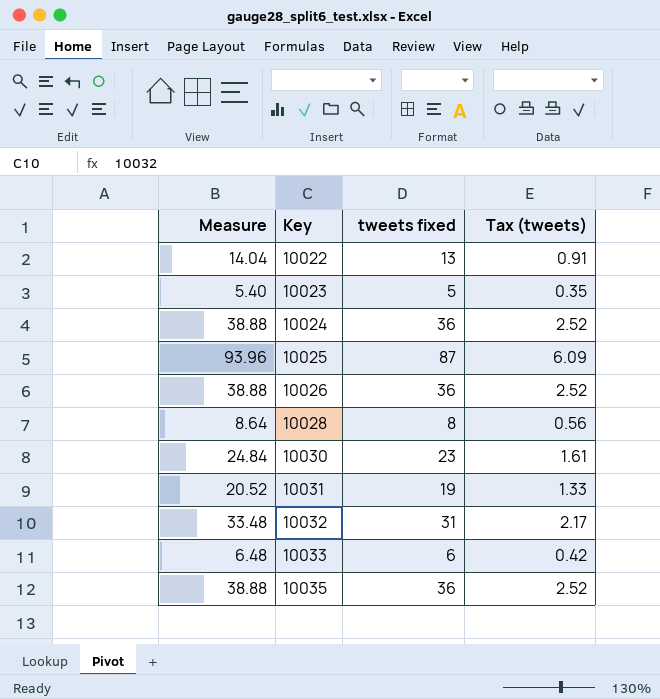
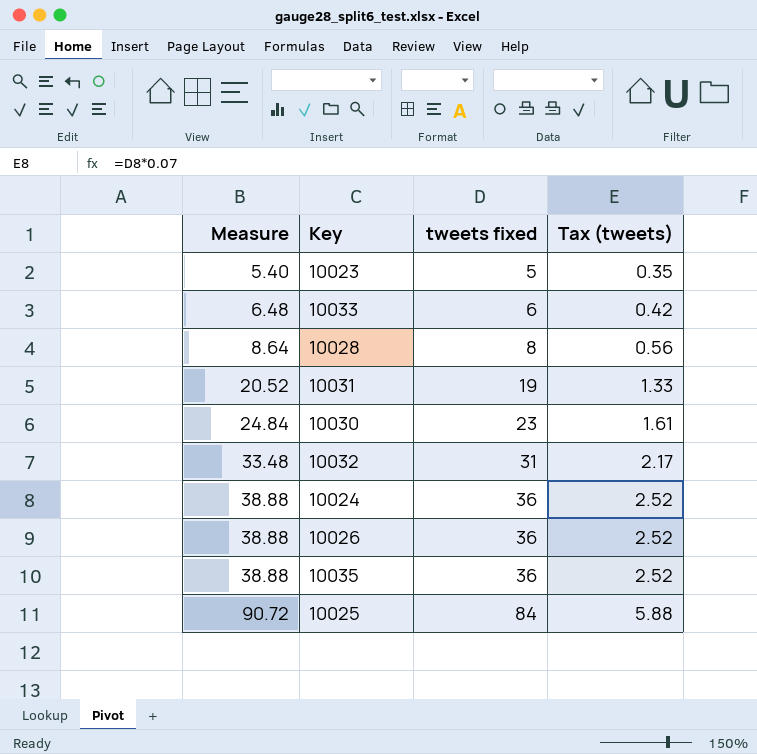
row order: Key ascending -> Measure ascending
row 10022: 14.04 | 13 | 0.91 -> none
10025 | Measure: 93.96 -> 90.72
10025 | tweets fixed: 87 -> 84
10025 | Tax (tweets): 6.09 -> 5.88

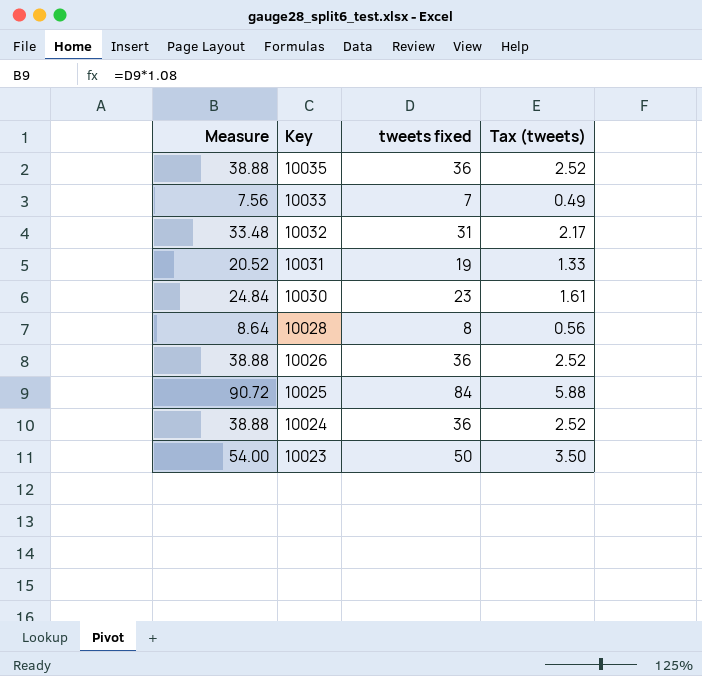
row order: Measure ascending -> Key descending
10033 | Measure: 6.48 -> 7.56
10033 | tweets fixed: 6 -> 7
10033 | Tax (tweets): 0.42 -> 0.49
10023 | Measure: 5.40 -> 54.00
10023 | tweets fixed: 5 -> 50
10023 | Tax (tweets): 0.35 -> 3.50

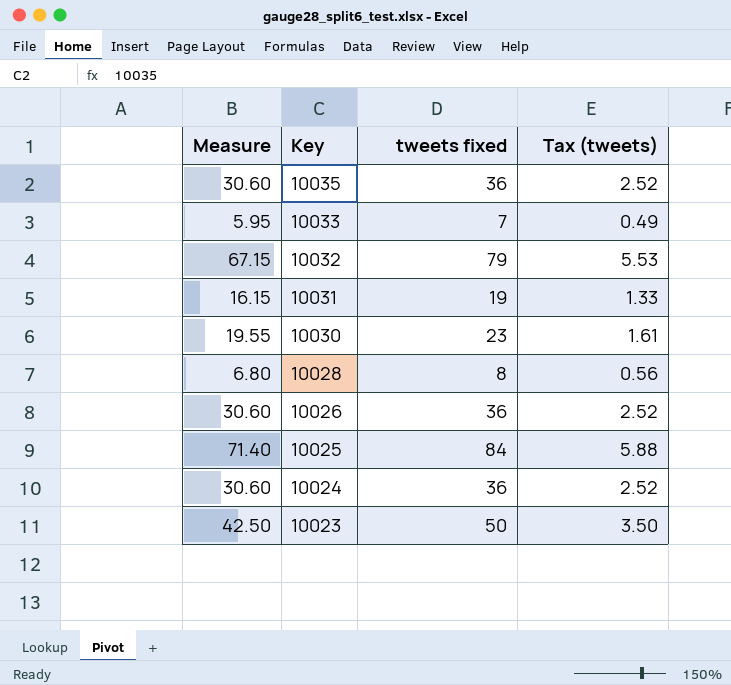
column Measure | formula: [tweets fixed] * 1.08 -> [tweets fixed] * 0.85
10032 | tweets fixed: 31 -> 79
10032 | Tax (tweets): 2.17 -> 5.53

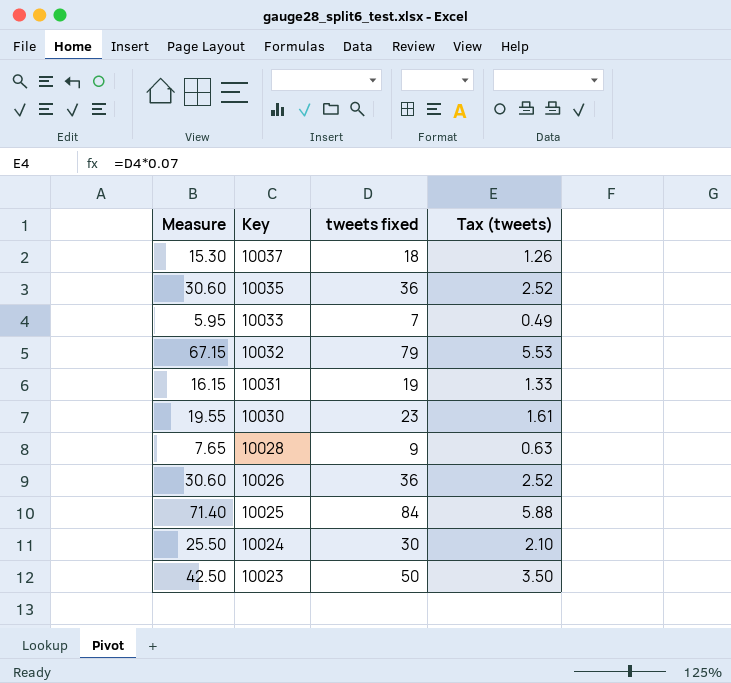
row 10037: none -> 15.30 | 18 | 1.26
10028 | Measure: 6.80 -> 7.65
10028 | tweets fixed: 8 -> 9
10028 | Tax (tweets): 0.56 -> 0.63
10024 | Measure: 30.60 -> 25.50
10024 | tweets fixed: 36 -> 30
10024 | Tax (tweets): 2.52 -> 2.10

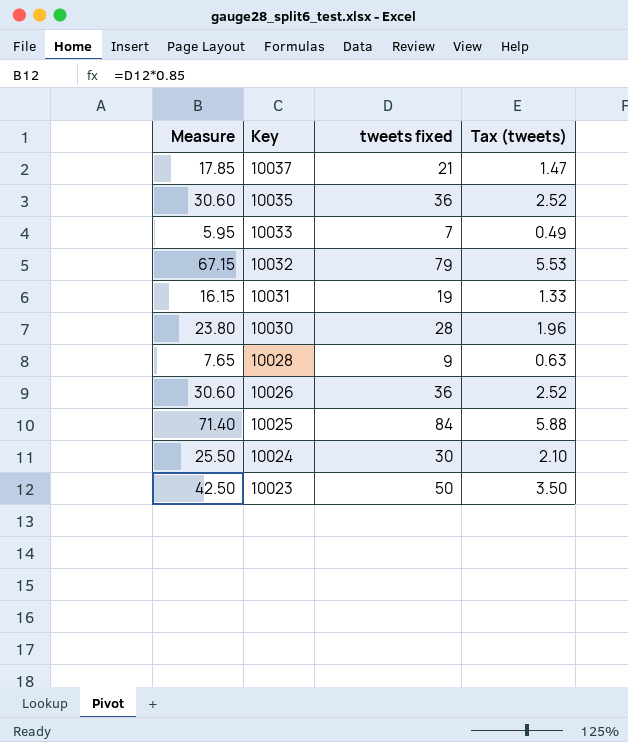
10037 | Measure: 15.30 -> 17.85
10037 | tweets fixed: 18 -> 21
10037 | Tax (tweets): 1.26 -> 1.47
10030 | Measure: 19.55 -> 23.80
10030 | tweets fixed: 23 -> 28
10030 | Tax (tweets): 1.61 -> 1.96

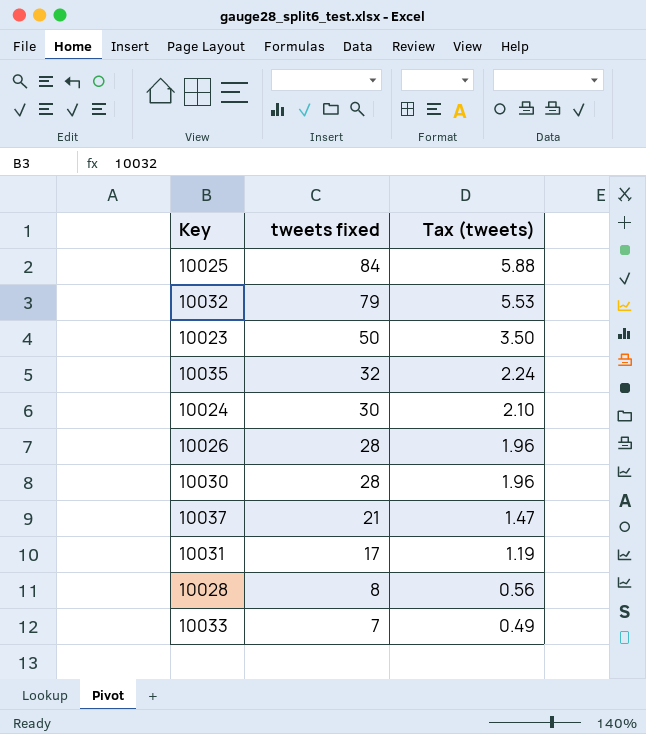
row order: Key descending -> tweets fixed descending
column Measure | formula: [tweets fixed] * 0.85 -> none
10035 | tweets fixed: 36 -> 32
10035 | Tax (tweets): 2.52 -> 2.24
10026 | tweets fixed: 36 -> 28
10026 | Tax (tweets): 2.52 -> 1.96
10031 | tweets fixed: 19 -> 17
10031 | Tax (tweets): 1.33 -> 1.19
10028 | tweets fixed: 9 -> 8
10028 | Tax (tweets): 0.63 -> 0.56

